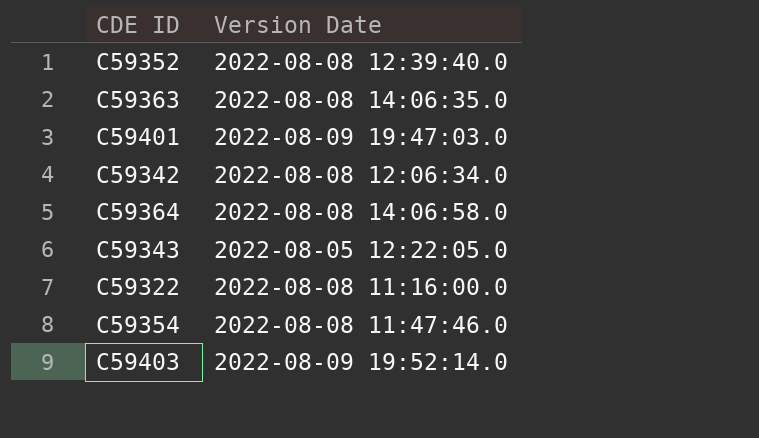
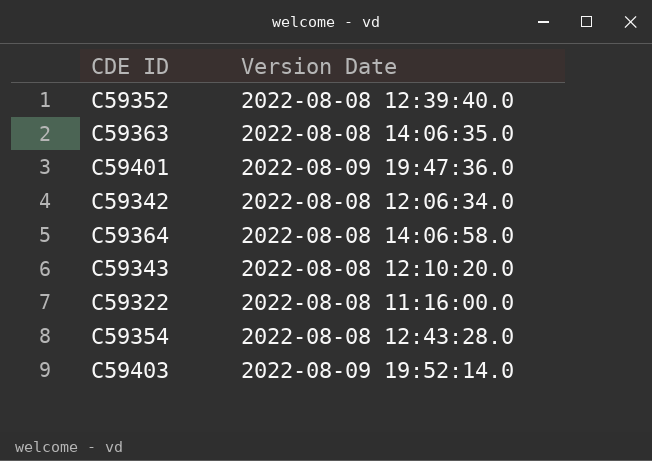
C59401 | Version Date: 2022-08-09 19:47:03.0 -> 2022-08-09 19:47:36.0
C59343 | Version Date: 2022-08-05 12:22:05.0 -> 2022-08-08 12:10:20.0
C59354 | Version Date: 2022-08-08 11:47:46.0 -> 2022-08-08 12:43:28.0

